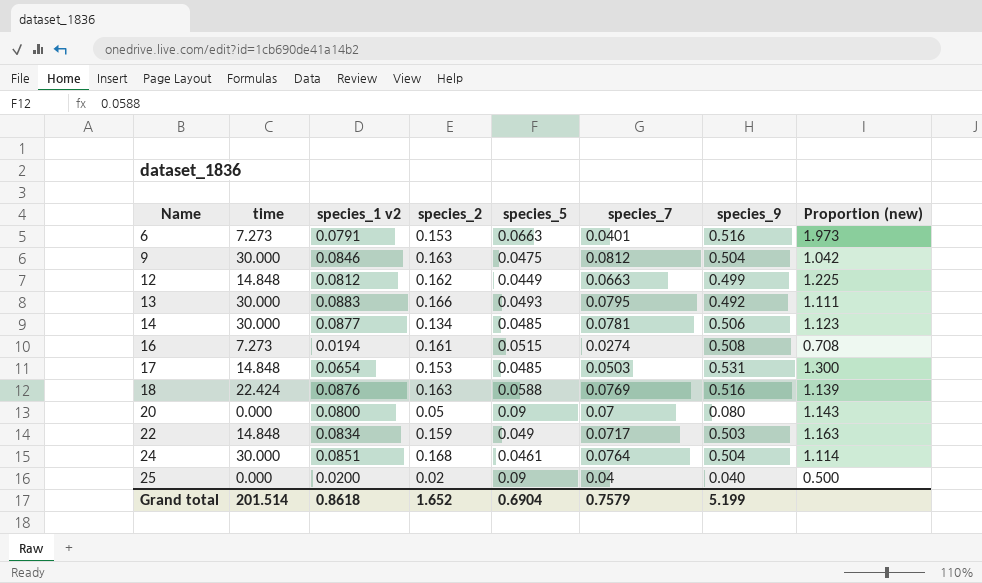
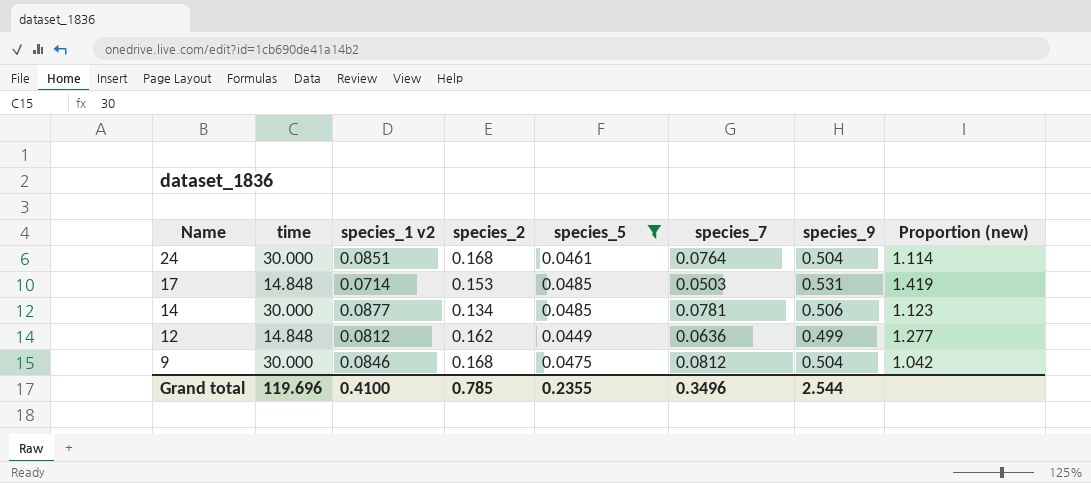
filter: none -> species_5 <= 0.0485
row order: Name ascending -> Name descending
17 | species_1 v2: 0.0654 -> 0.0714
17 | Proportion (new): 1.300 -> 1.419
12 | species_7: 0.0663 -> 0.0636
12 | Proportion (new): 1.225 -> 1.277
9 | species_2: 0.163 -> 0.168
Grand total | time: 201.514 -> 119.696
Grand total | species_1 v2: 0.8618 -> 0.4100
Grand total | species_2: 1.652 -> 0.785
Grand total | species_5: 0.6904 -> 0.2355
Grand total | species_7: 0.7579 -> 0.3496
Grand total | species_9: 5.199 -> 2.544

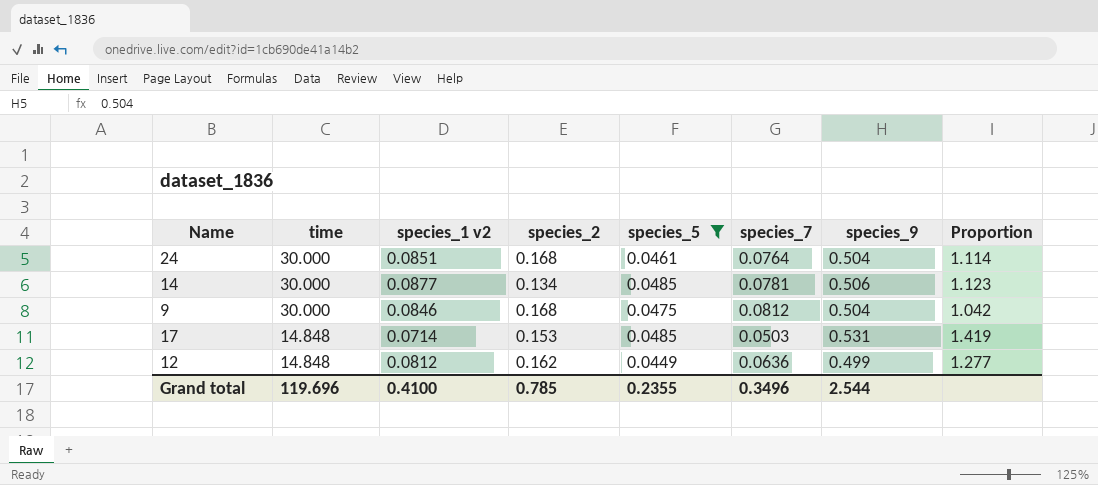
row order: Name descending -> time descending
column name: Proportion (new) -> Proportion

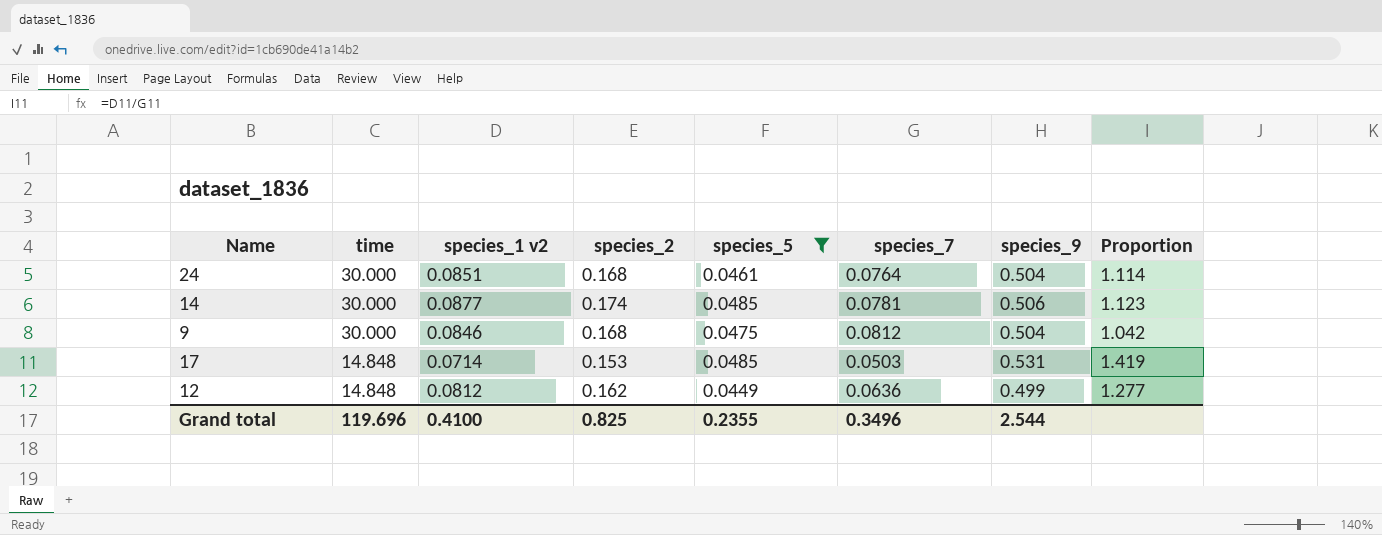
14 | species_2: 0.134 -> 0.174
Grand total | species_2: 0.785 -> 0.825

